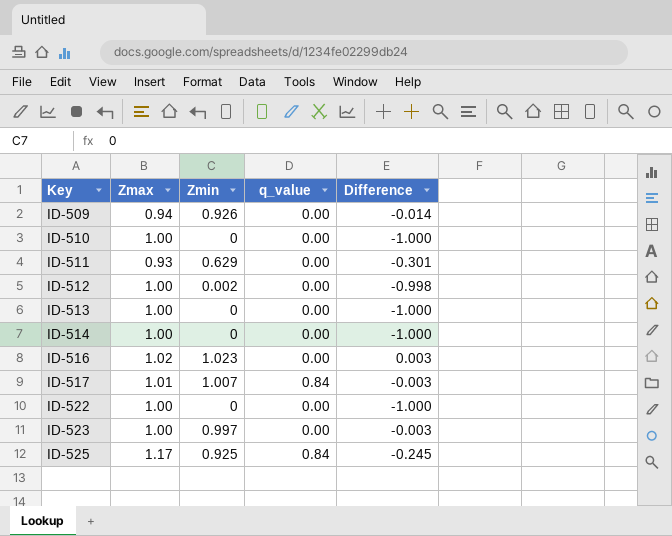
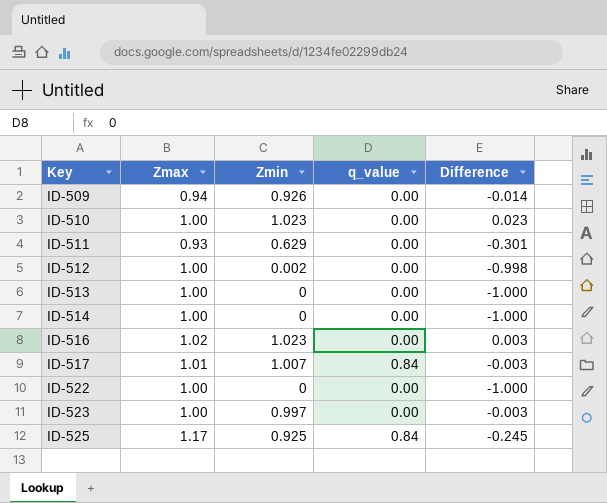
ID-510 | Zmin: 0 -> 1.023
ID-510 | Difference: -1.000 -> 0.023

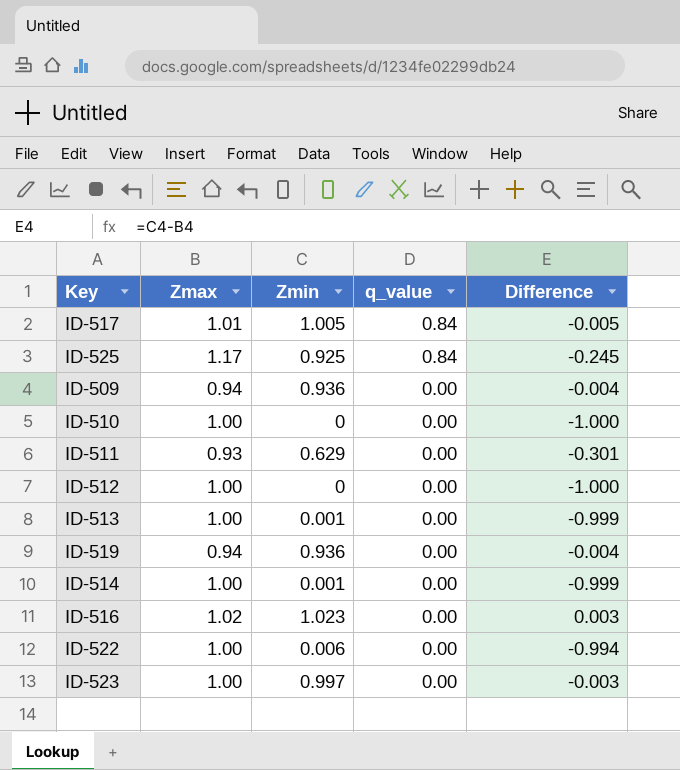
row order: Key ascending -> q_value descending
ID-517 | Zmin: 1.007 -> 1.005
ID-517 | Difference: -0.003 -> -0.005
ID-509 | Zmin: 0.926 -> 0.936
ID-509 | Difference: -0.014 -> -0.004
ID-510 | Zmin: 1.023 -> 0
ID-510 | Difference: 0.023 -> -1.000
ID-512 | Zmin: 0.002 -> 0
ID-512 | Difference: -0.998 -> -1.000
ID-513 | Zmin: 0 -> 0.001
ID-513 | Difference: -1.000 -> -0.999
row ID-519: none -> 0.94 | 0.936 | 0.00 | -0.004
ID-514 | Zmin: 0 -> 0.001
ID-514 | Difference: -1.000 -> -0.999
ID-522 | Zmin: 0 -> 0.006
ID-522 | Difference: -1.000 -> -0.994

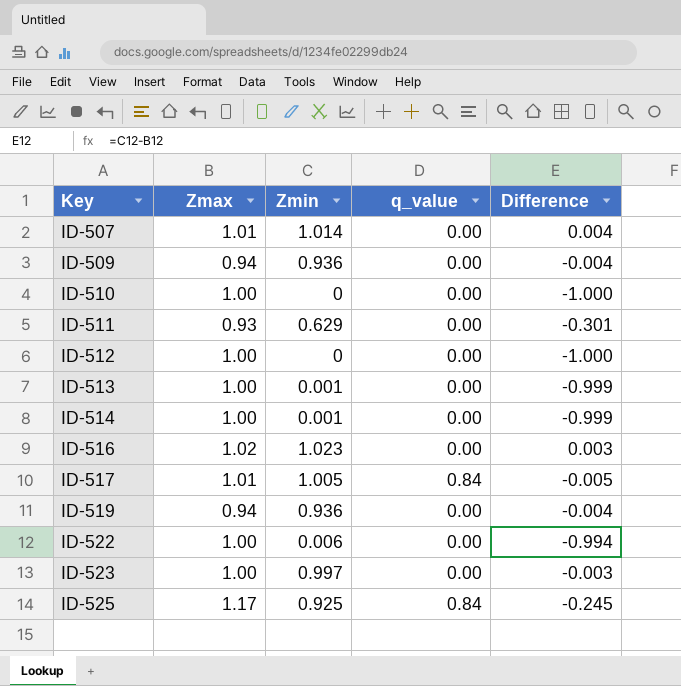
row order: q_value descending -> Key ascending
row ID-507: none -> 1.01 | 1.014 | 0.00 | 0.004

